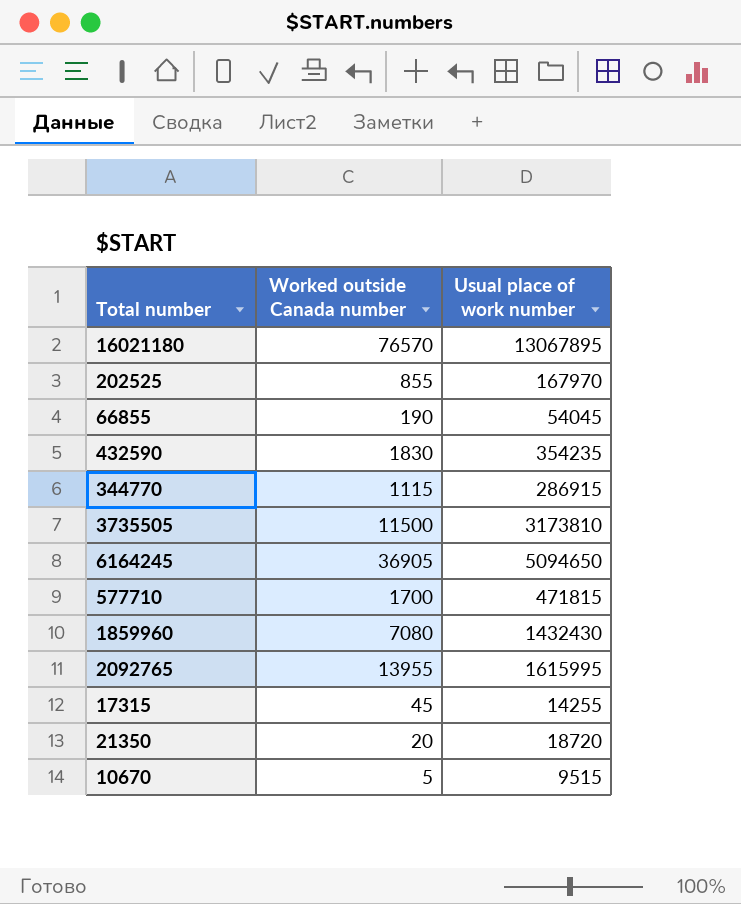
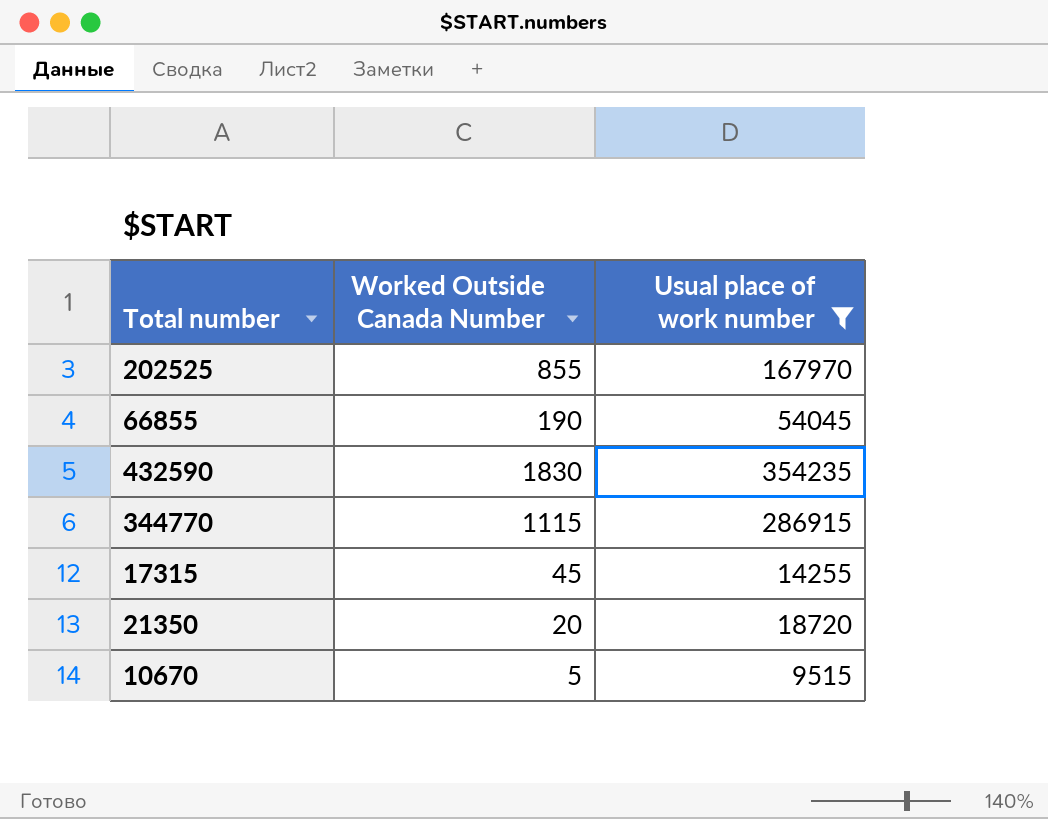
filter: none -> Usual place of work number <= 354235
column name: Worked outside Canada number -> Worked Outside Canada Number

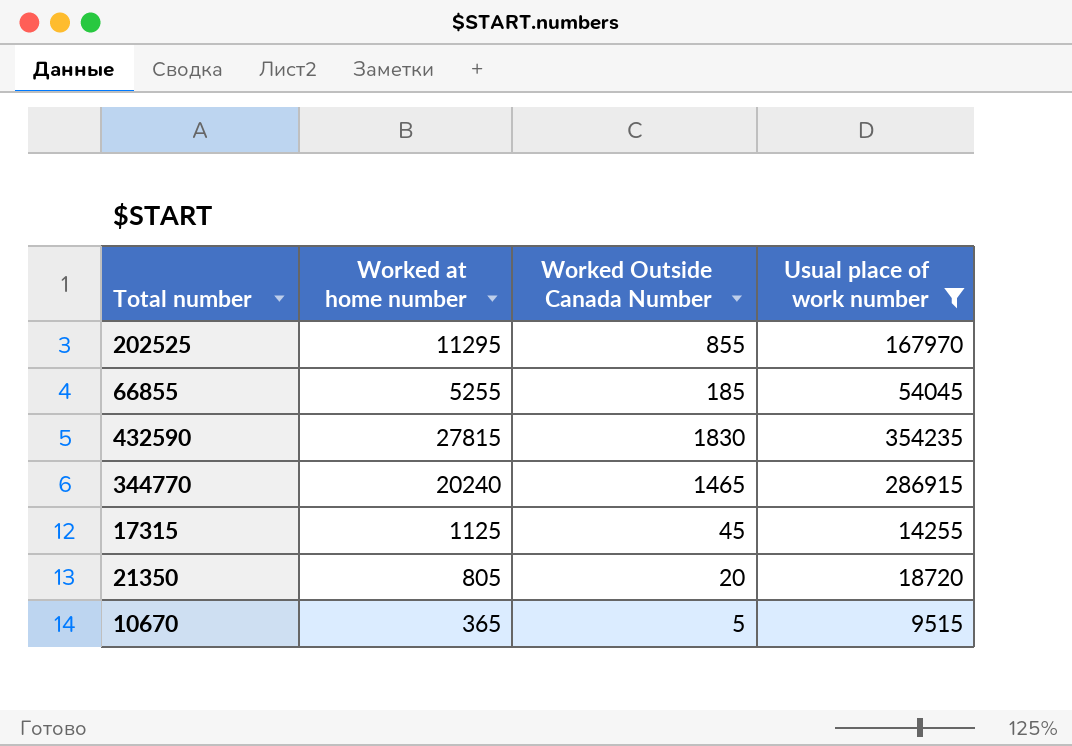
column Worked at home number | position: none -> 2
66855 | Worked Outside Canada Number: 190 -> 185
344770 | Worked Outside Canada Number: 1115 -> 1465

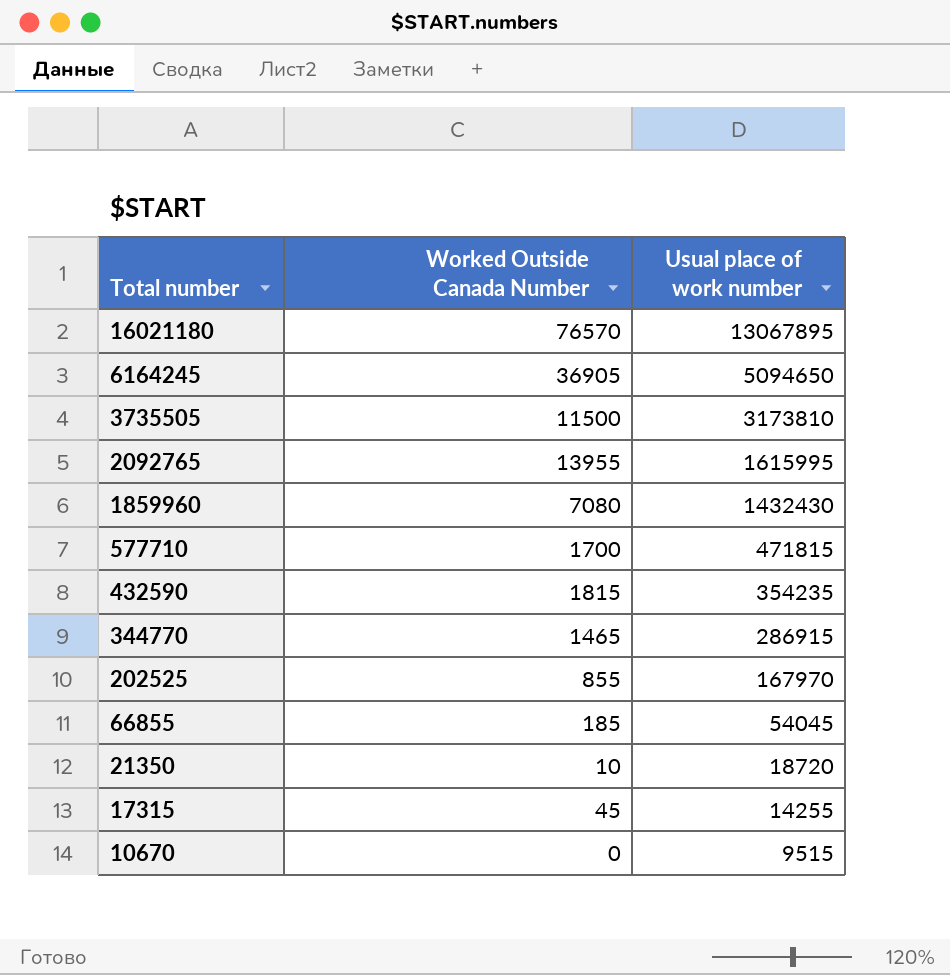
filter: Usual place of work number <= 354235 -> none
row order: none -> Total number descending
column Worked at home number | position: 2 -> none
432590 | Worked Outside Canada Number: 1830 -> 1815
21350 | Worked Outside Canada Number: 20 -> 10
10670 | Worked Outside Canada Number: 5 -> 0

